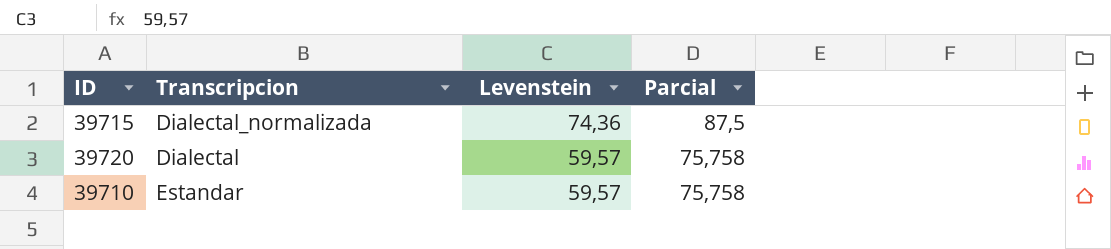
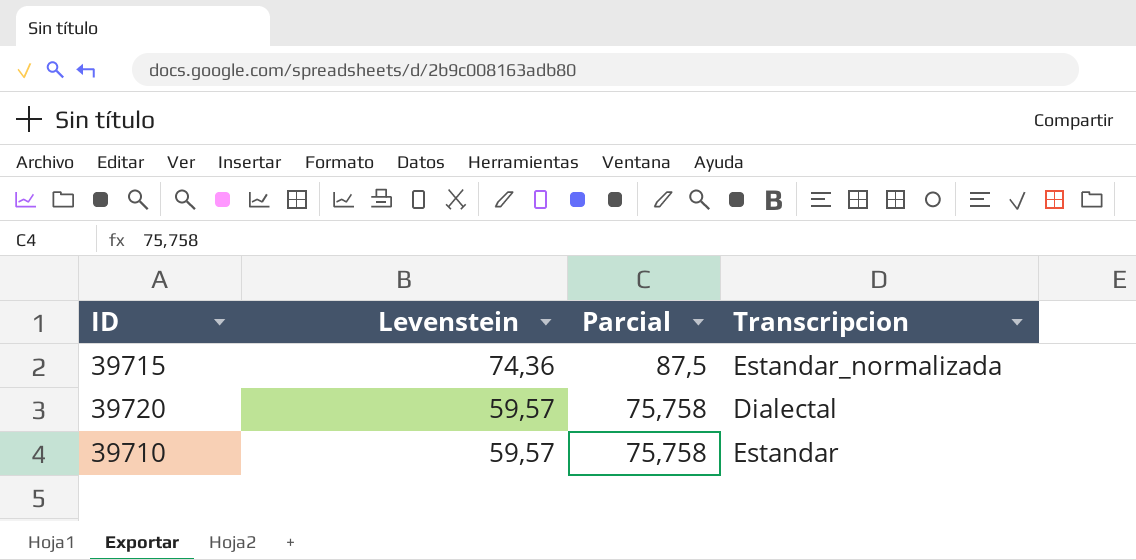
column Transcripcion | position: 2 -> 4
39715 | Transcripcion: Dialectal_normalizada -> Estandar_normalizada

